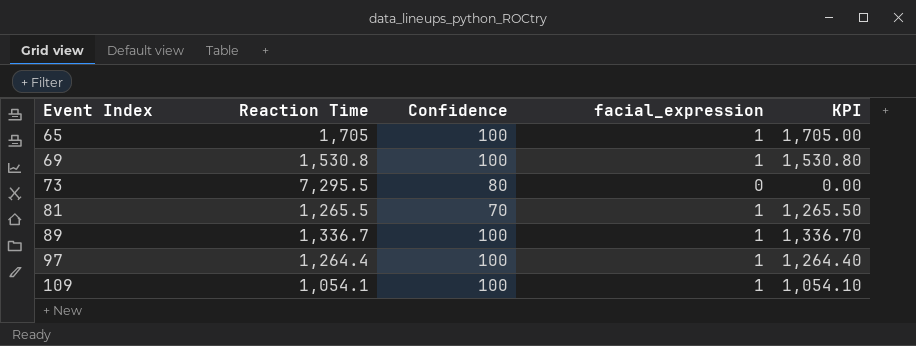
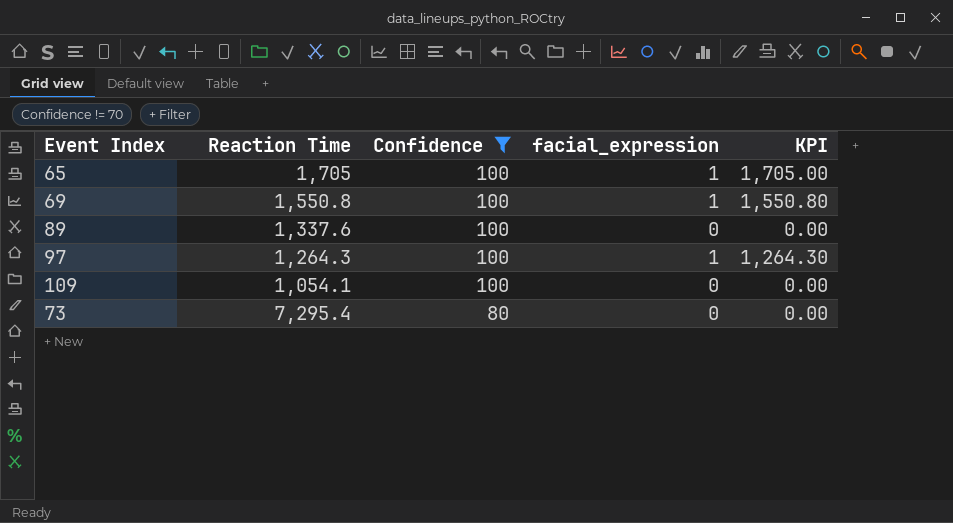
filter: none -> Confidence != 70
row order: Event Index ascending -> Confidence descending
69 | Reaction Time: 1,530.8 -> 1,550.8
69 | KPI: 1,530.80 -> 1,550.80
89 | Reaction Time: 1,336.7 -> 1,337.6
89 | facial_expression: 1 -> 0
89 | KPI: 1,336.70 -> 0.00
97 | Reaction Time: 1,264.4 -> 1,264.3
97 | KPI: 1,264.40 -> 1,264.30
109 | facial_expression: 1 -> 0
109 | KPI: 1,054.10 -> 0.00
73 | Reaction Time: 7,295.5 -> 7,295.4

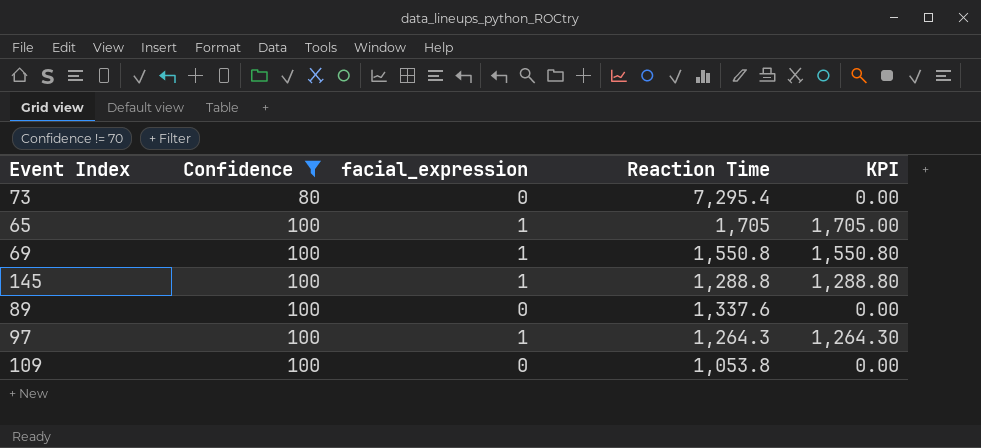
row order: Confidence descending -> Confidence ascending
column Reaction Time | position: 2 -> 4
row 145: none -> 100 | 1 | 1,288.8 | 1,288.80
109 | Reaction Time: 1,054.1 -> 1,053.8

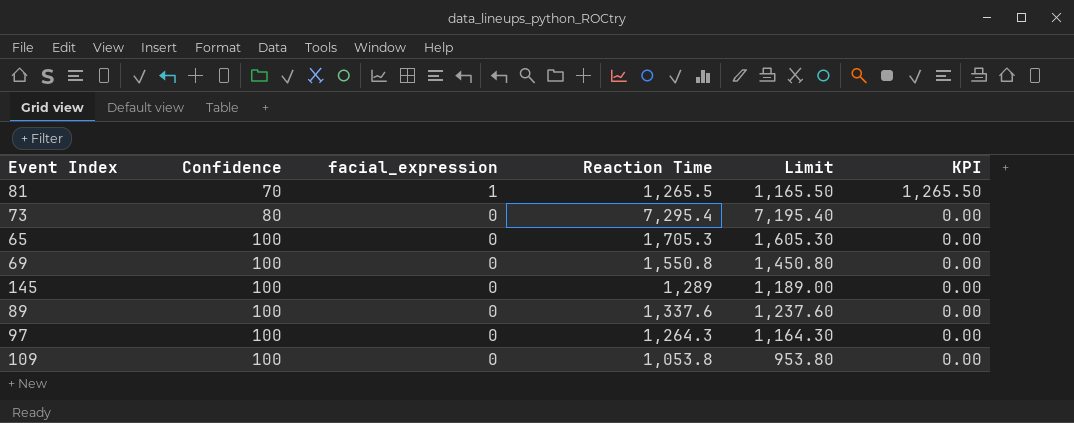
filter: Confidence != 70 -> none
column Limit | formula: none -> [Reaction Time] - 100
65 | facial_expression: 1 -> 0
65 | Reaction Time: 1,705 -> 1,705.3
65 | KPI: 1,705.00 -> 0.00
69 | facial_expression: 1 -> 0
69 | KPI: 1,550.80 -> 0.00
145 | facial_expression: 1 -> 0
145 | Reaction Time: 1,288.8 -> 1,289
145 | KPI: 1,288.80 -> 0.00
97 | facial_expression: 1 -> 0
97 | KPI: 1,264.30 -> 0.00

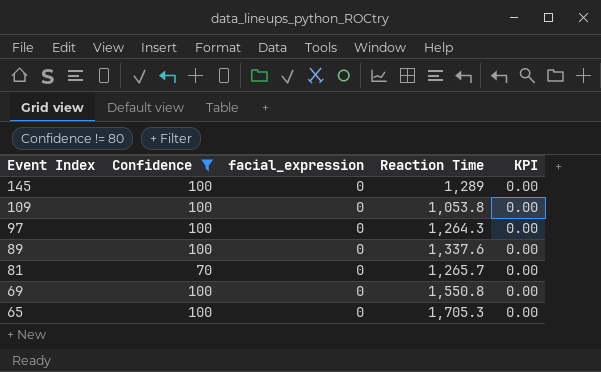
filter: none -> Confidence != 80
row order: Confidence ascending -> Event Index descending
column Limit | formula: [Reaction Time] - 100 -> none
81 | facial_expression: 1 -> 0
81 | Reaction Time: 1,265.5 -> 1,265.7
81 | KPI: 1,265.50 -> 0.00

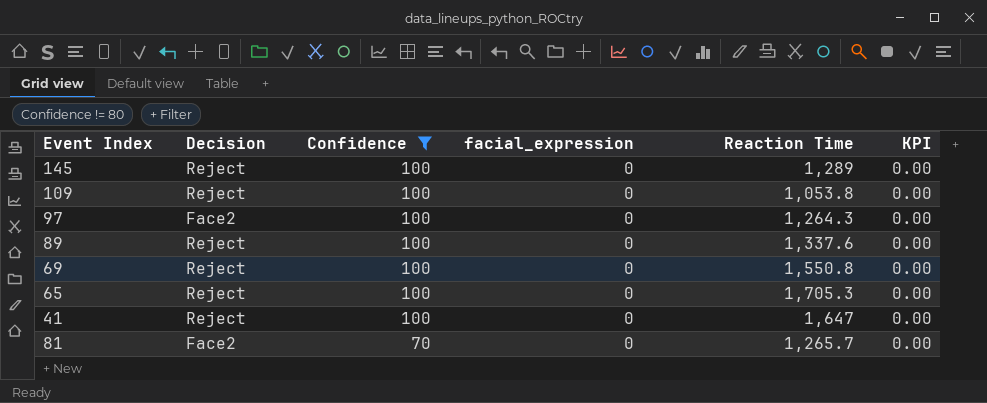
row order: Event Index descending -> Confidence descending
column Decision | position: none -> 2
row 41: none -> Reject | 100 | 0 | 1,647 | 0.00

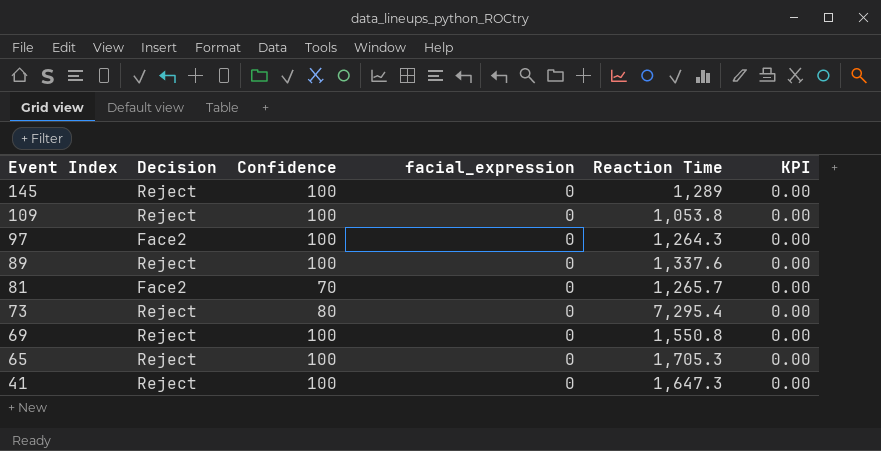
filter: Confidence != 80 -> none
row order: Confidence descending -> Event Index descending
41 | Reaction Time: 1,647 -> 1,647.3

